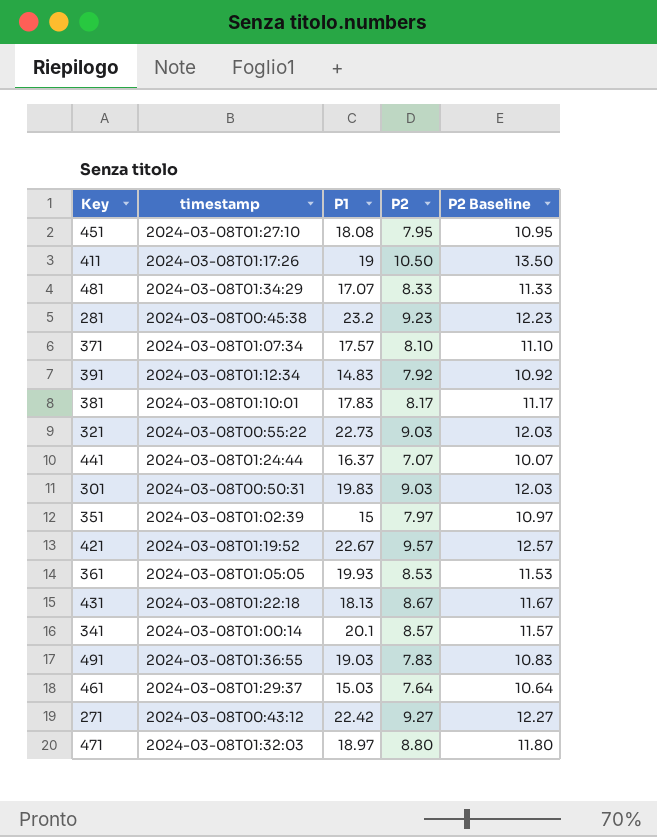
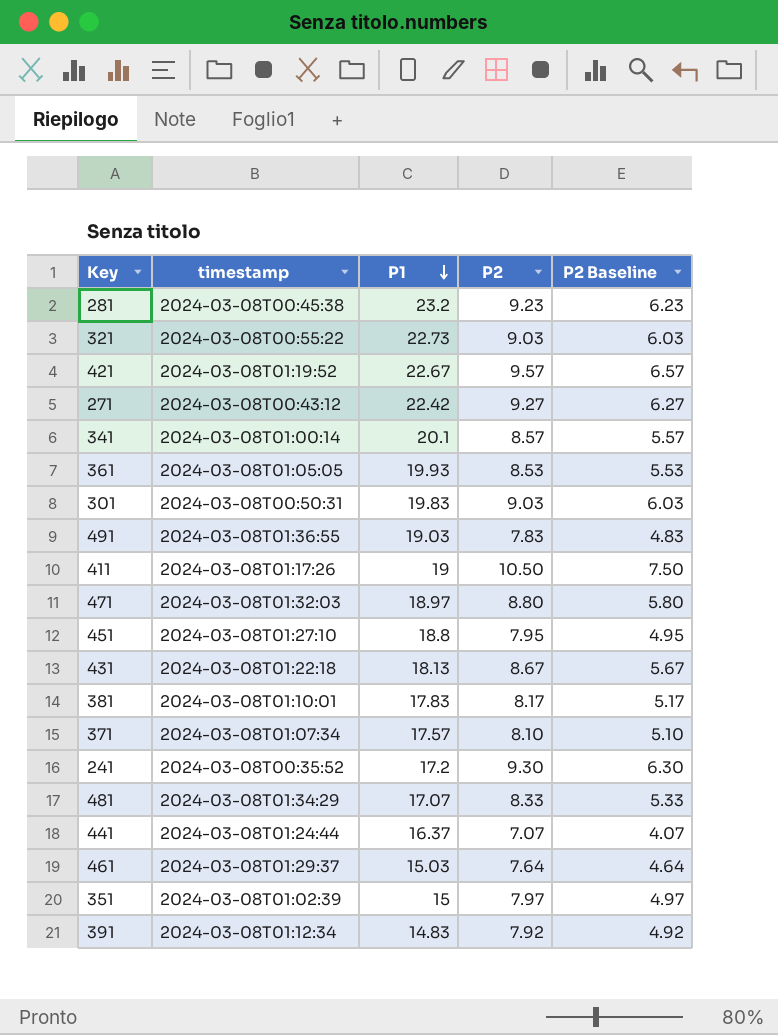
row order: none -> P1 descending
column P2 Baseline | formula: [P2] + 3 -> [P2] - 3
451 | P1: 18.08 -> 18.8
row 241: none -> 2024-03-08T00:35:52 | 17.2 | 9.30 | 6.30

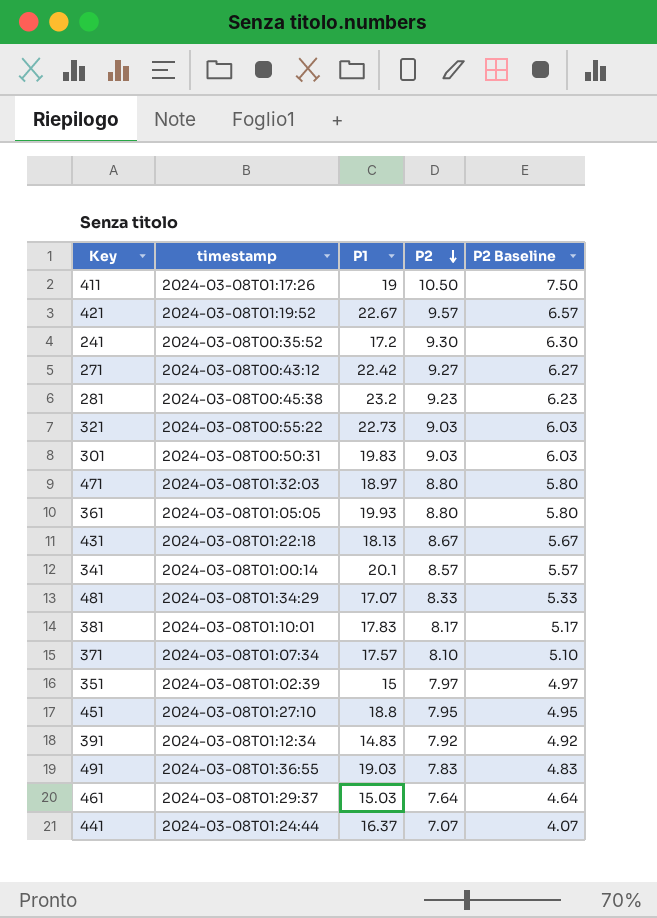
row order: P1 descending -> P2 descending
361 | P2: 8.53 -> 8.80
361 | P2 Baseline: 5.53 -> 5.80

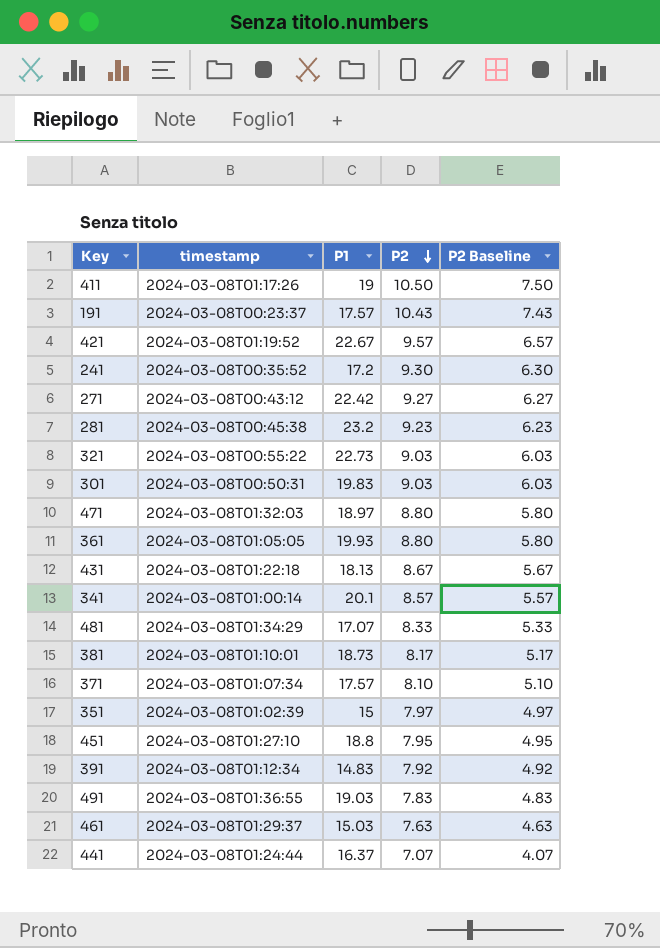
row 191: none -> 2024-03-08T00:23:37 | 17.57 | 10.43 | 7.43
381 | P1: 17.83 -> 18.73
461 | P2: 7.64 -> 7.63
461 | P2 Baseline: 4.64 -> 4.63

